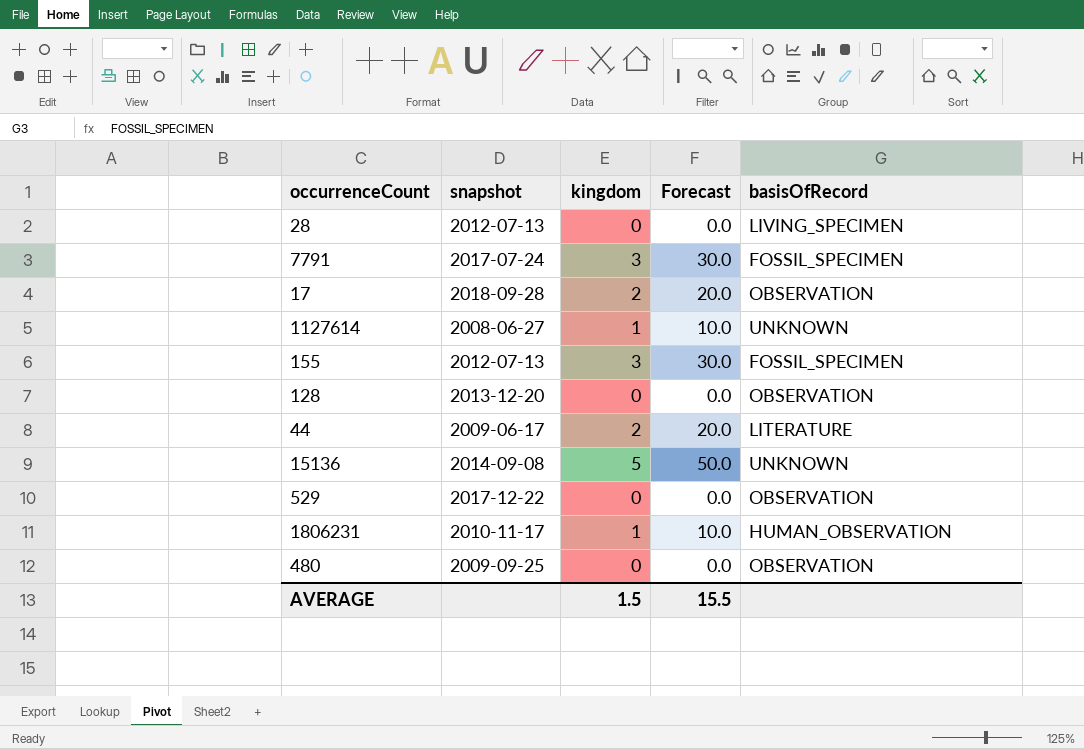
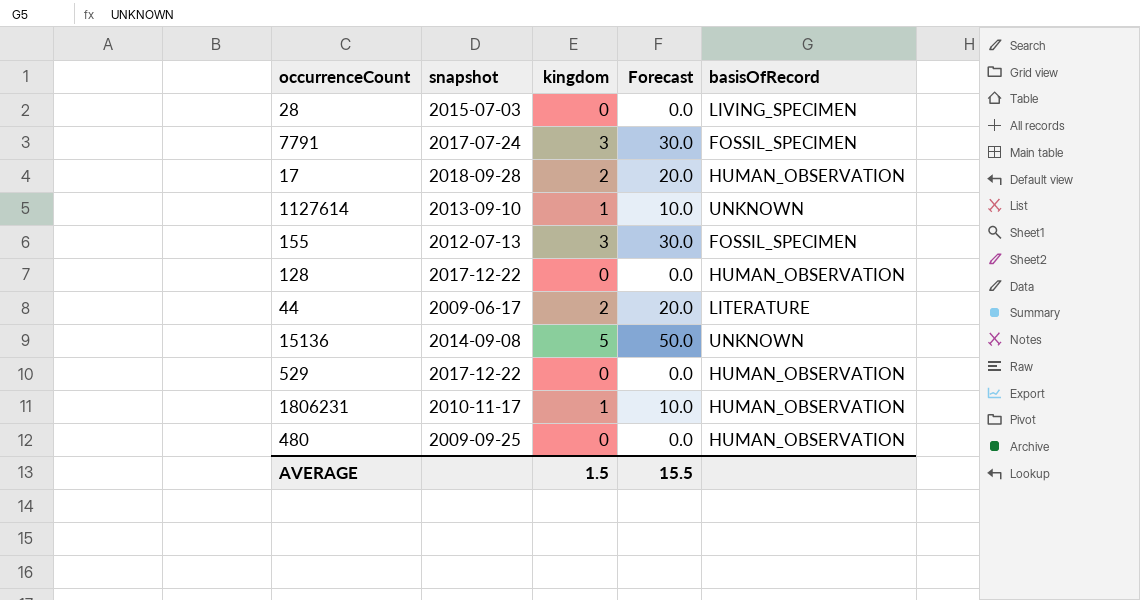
28 | snapshot: 2012-07-13 -> 2015-07-03
17 | basisOfRecord: OBSERVATION -> HUMAN_OBSERVATION
1127614 | snapshot: 2008-06-27 -> 2013-09-10
128 | snapshot: 2013-12-20 -> 2017-12-22
128 | basisOfRecord: OBSERVATION -> HUMAN_OBSERVATION
529 | basisOfRecord: OBSERVATION -> HUMAN_OBSERVATION
480 | basisOfRecord: OBSERVATION -> HUMAN_OBSERVATION

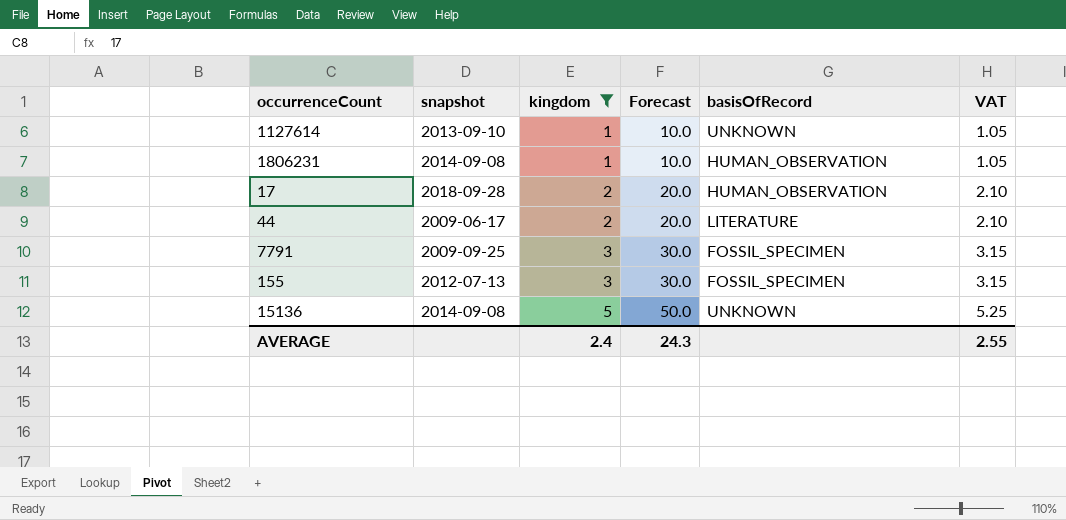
filter: none -> kingdom != 0
row order: none -> kingdom ascending
column VAT | formula: none -> [kingdom] * 1.05
1806231 | snapshot: 2010-11-17 -> 2014-09-08
7791 | snapshot: 2017-07-24 -> 2009-09-25
AVERAGE | kingdom: 1.5 -> 2.4
AVERAGE | Forecast: 15.5 -> 24.3

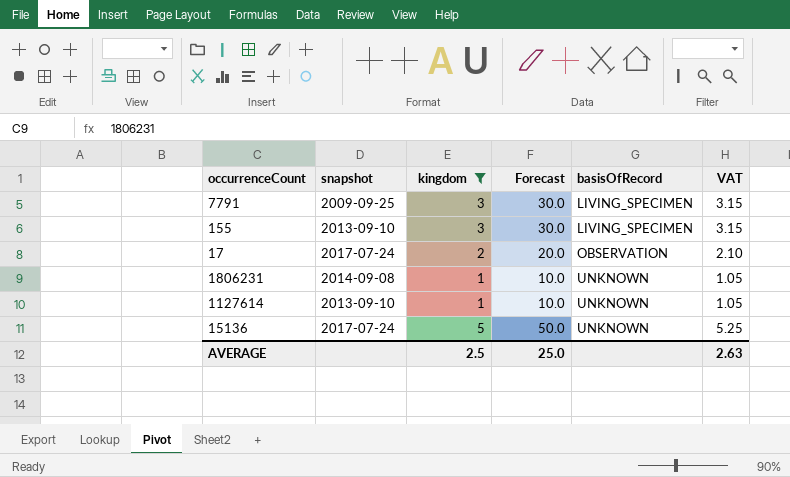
row order: kingdom ascending -> basisOfRecord ascending
row 44: 2009-06-17 | 2 | 20.0 | LITERATURE | 2.10 -> none
7791 | basisOfRecord: FOSSIL_SPECIMEN -> LIVING_SPECIMEN
155 | snapshot: 2012-07-13 -> 2013-09-10
155 | basisOfRecord: FOSSIL_SPECIMEN -> LIVING_SPECIMEN
17 | snapshot: 2018-09-28 -> 2017-07-24
17 | basisOfRecord: HUMAN_OBSERVATION -> OBSERVATION
1806231 | basisOfRecord: HUMAN_OBSERVATION -> UNKNOWN
15136 | snapshot: 2014-09-08 -> 2017-07-24
AVERAGE | kingdom: 2.4 -> 2.5
AVERAGE | Forecast: 24.3 -> 25.0
AVERAGE | VAT: 2.55 -> 2.63

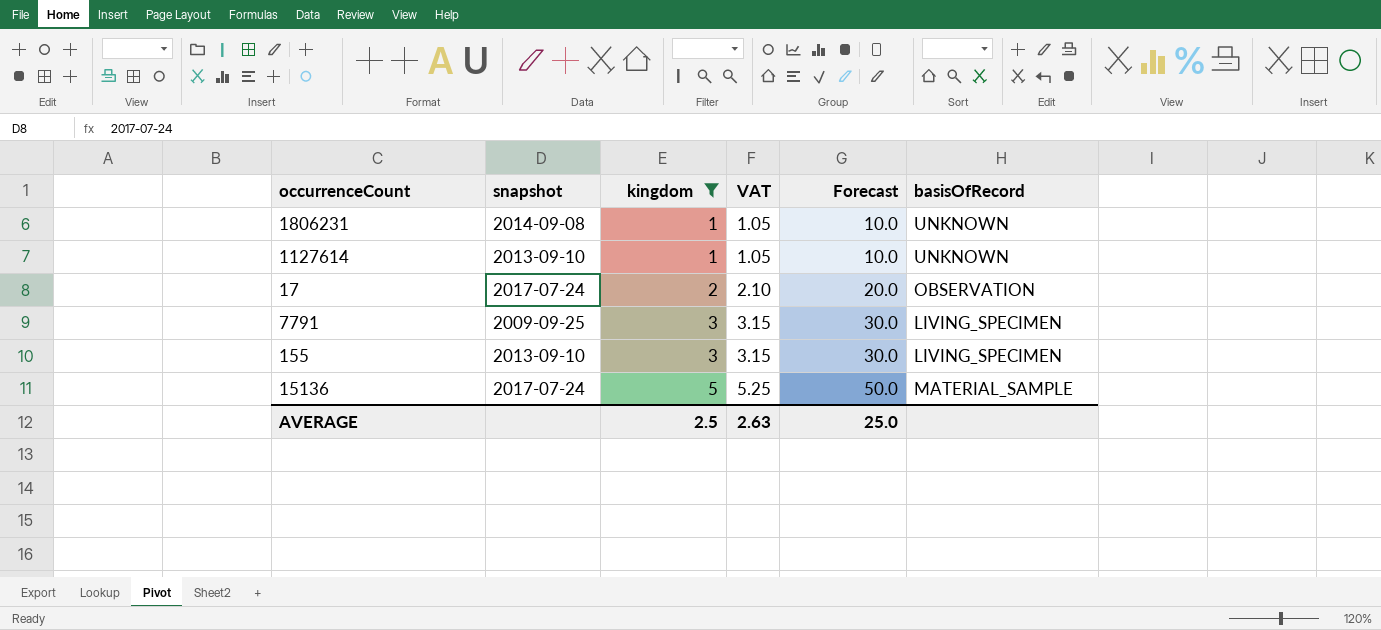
row order: basisOfRecord ascending -> kingdom ascending
column VAT | position: 6 -> 4
15136 | basisOfRecord: UNKNOWN -> MATERIAL_SAMPLE

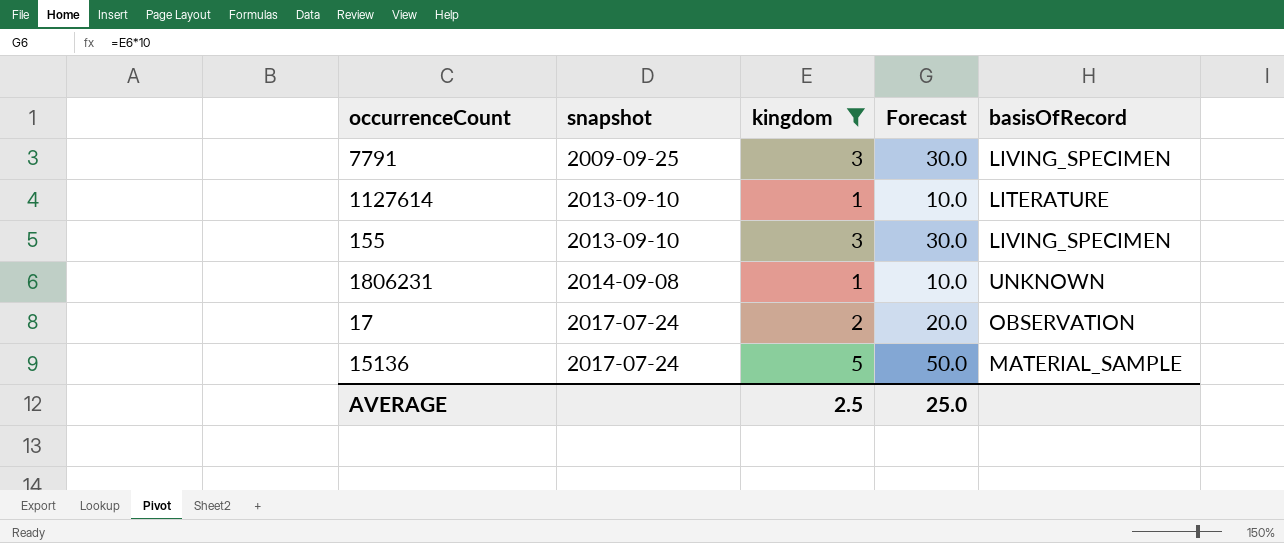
row order: kingdom ascending -> snapshot ascending
column VAT | formula: [kingdom] * 1.05 -> none
1127614 | basisOfRecord: UNKNOWN -> LITERATURE

